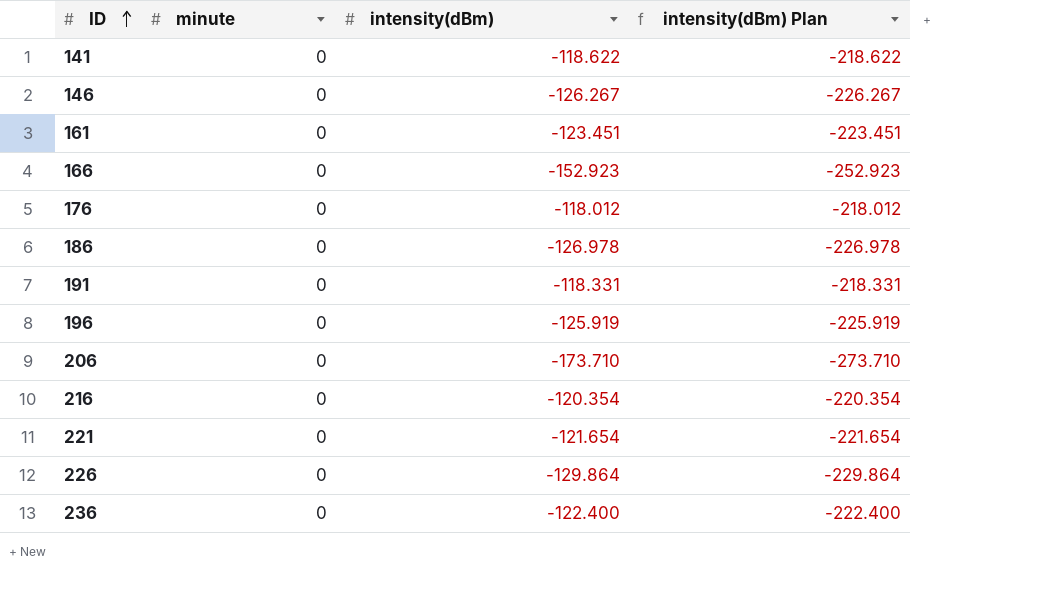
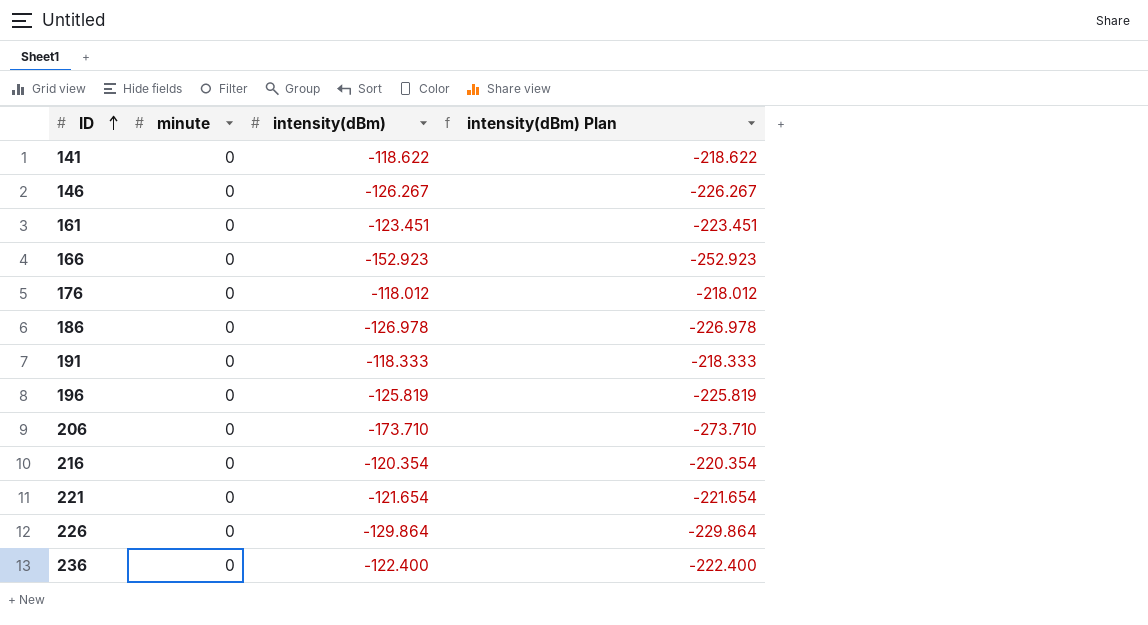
191 | intensity(dBm): -118.331 -> -118.333
191 | intensity(dBm) Plan: -218.331 -> -218.333
196 | intensity(dBm): -125.919 -> -125.819
196 | intensity(dBm) Plan: -225.919 -> -225.819

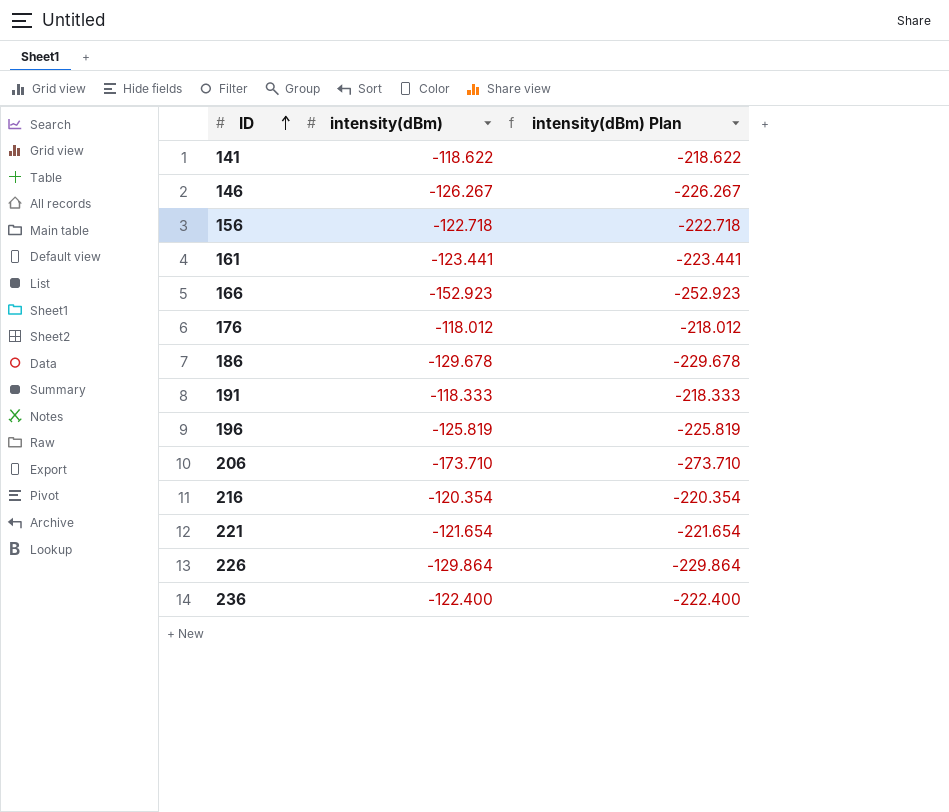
column minute | position: 2 -> none
row 156: none -> -122.718 | -222.718
161 | intensity(dBm): -123.451 -> -123.441
161 | intensity(dBm) Plan: -223.451 -> -223.441
186 | intensity(dBm): -126.978 -> -129.678
186 | intensity(dBm) Plan: -226.978 -> -229.678

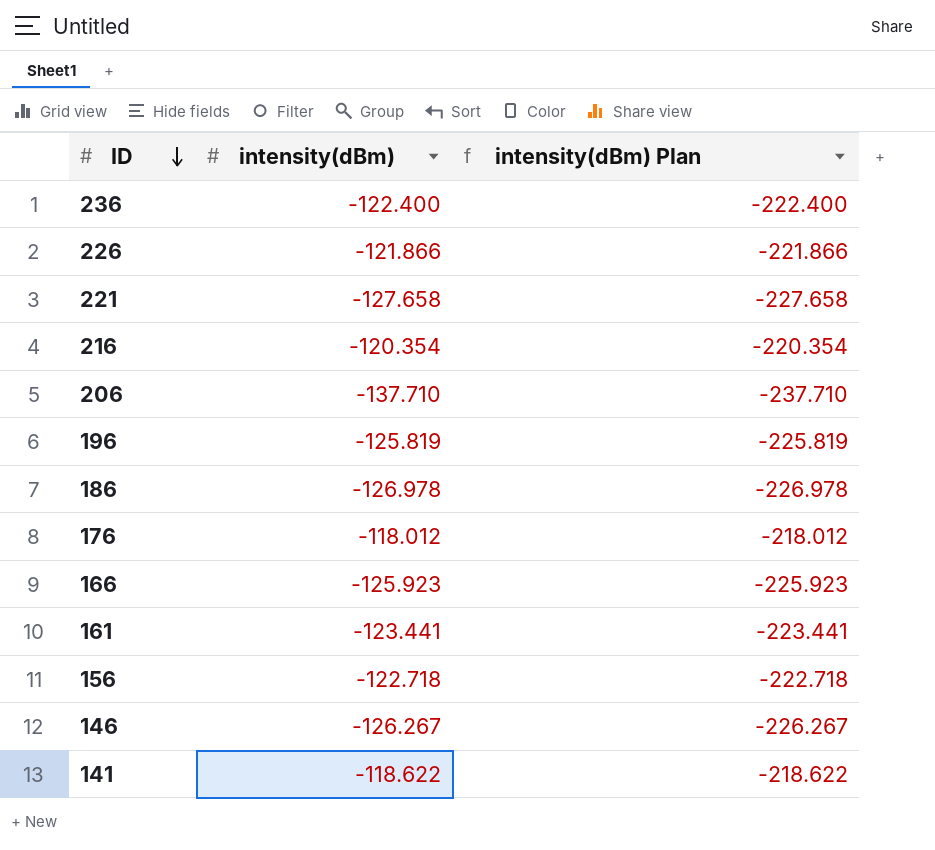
row order: ID ascending -> ID descending
row 191: -118.333 | -218.333 -> none
226 | intensity(dBm): -129.864 -> -121.866
226 | intensity(dBm) Plan: -229.864 -> -221.866
221 | intensity(dBm): -121.654 -> -127.658
221 | intensity(dBm) Plan: -221.654 -> -227.658
206 | intensity(dBm): -173.710 -> -137.710
206 | intensity(dBm) Plan: -273.710 -> -237.710
186 | intensity(dBm): -129.678 -> -126.978
186 | intensity(dBm) Plan: -229.678 -> -226.978
166 | intensity(dBm): -152.923 -> -125.923
166 | intensity(dBm) Plan: -252.923 -> -225.923

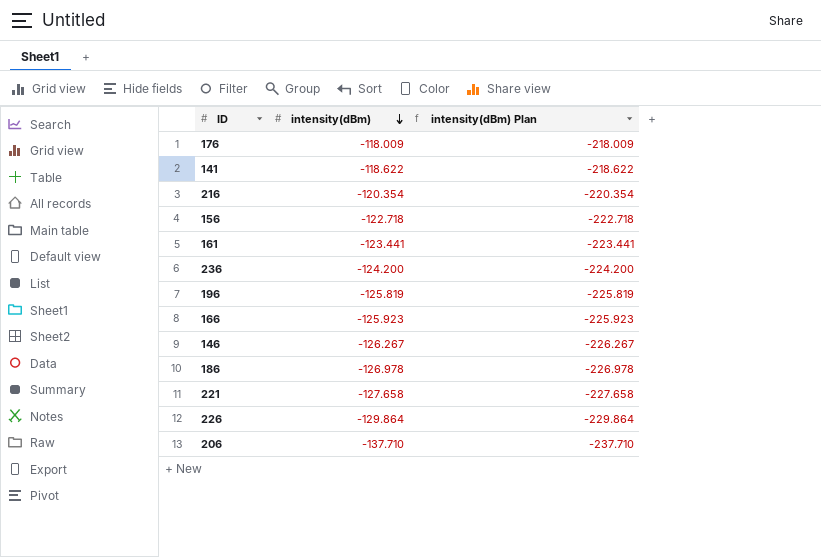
row order: ID descending -> intensity(dBm) descending
176 | intensity(dBm): -118.012 -> -118.009
176 | intensity(dBm) Plan: -218.012 -> -218.009
236 | intensity(dBm): -122.400 -> -124.200
236 | intensity(dBm) Plan: -222.400 -> -224.200
226 | intensity(dBm): -121.866 -> -129.864
226 | intensity(dBm) Plan: -221.866 -> -229.864

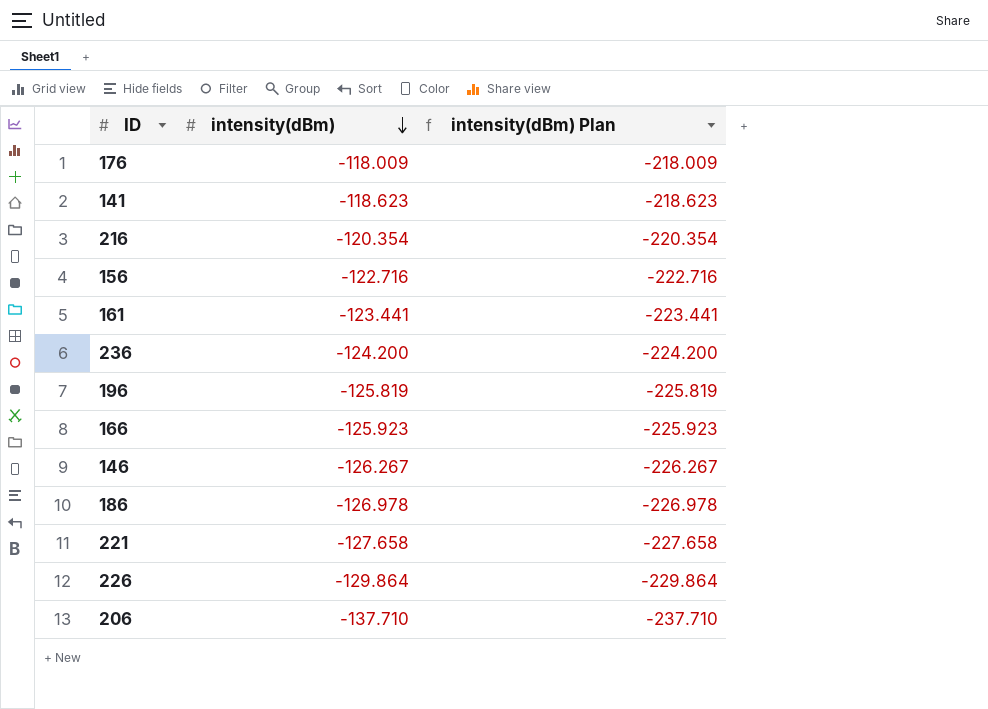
141 | intensity(dBm): -118.622 -> -118.623
141 | intensity(dBm) Plan: -218.622 -> -218.623
156 | intensity(dBm): -122.718 -> -122.716
156 | intensity(dBm) Plan: -222.718 -> -222.716

